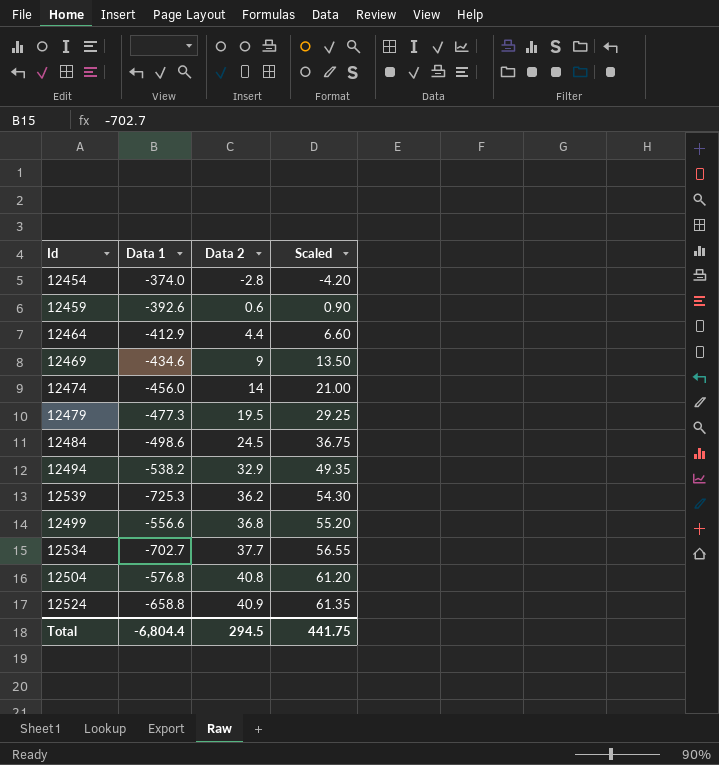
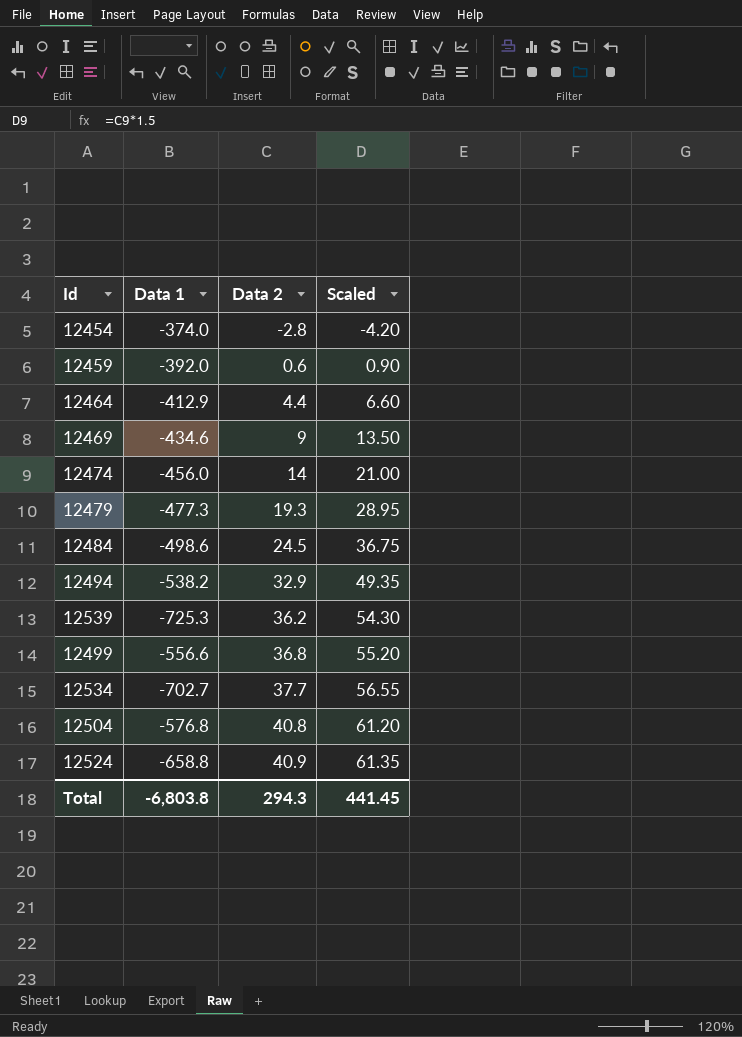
12459 | Data 1: -392.6 -> -392.0
12479 | Data 2: 19.5 -> 19.3
12479 | Scaled: 29.25 -> 28.95
Total | Data 1: -6,804.4 -> -6,803.8
Total | Data 2: 294.5 -> 294.3
Total | Scaled: 441.75 -> 441.45

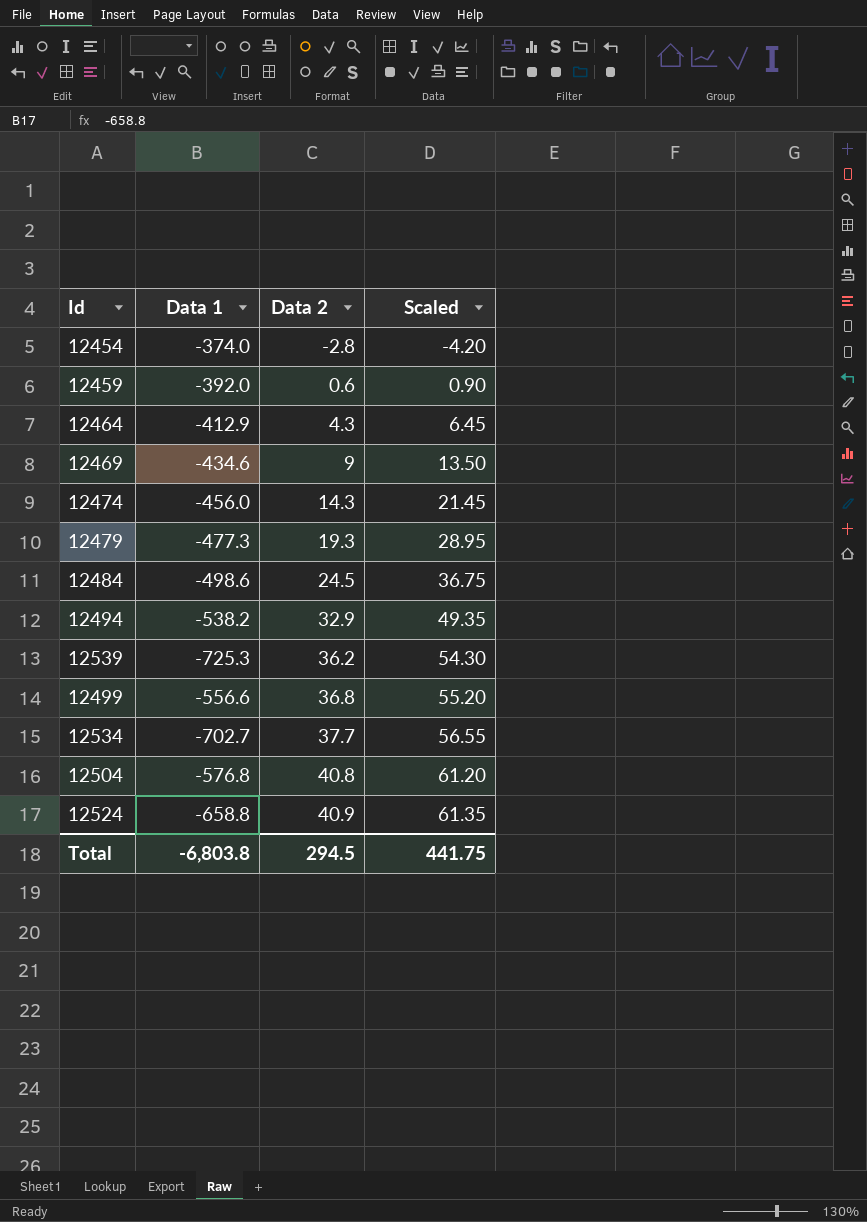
12464 | Data 2: 4.4 -> 4.3
12464 | Scaled: 6.60 -> 6.45
12474 | Data 2: 14 -> 14.3
12474 | Scaled: 21.00 -> 21.45
Total | Data 2: 294.3 -> 294.5
Total | Scaled: 441.45 -> 441.75

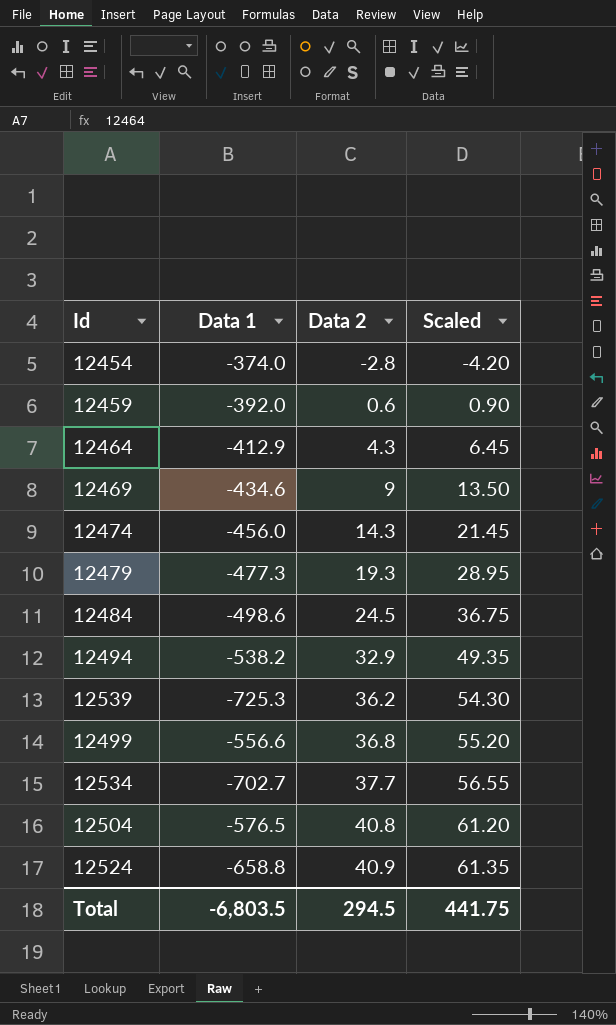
12504 | Data 1: -576.8 -> -576.5
Total | Data 1: -6,803.8 -> -6,803.5

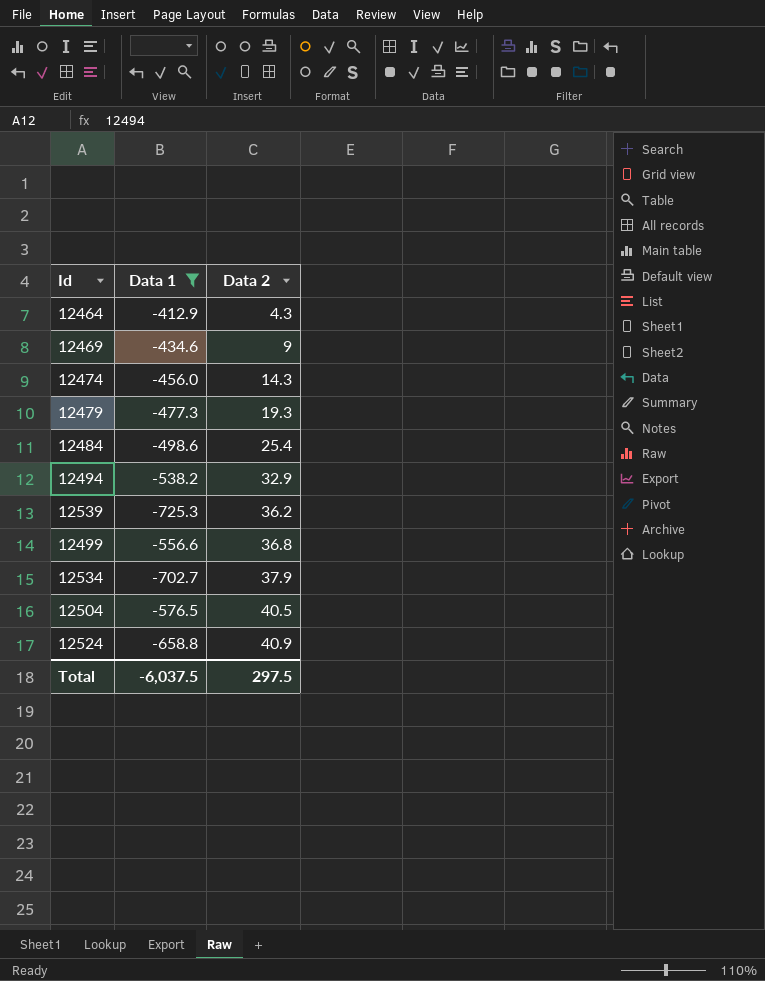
filter: none -> Data 1 <= -412.9
column Scaled | formula: [Data 2] * 1.5 -> none
12484 | Data 2: 24.5 -> 25.4
12534 | Data 2: 37.7 -> 37.9
12504 | Data 2: 40.8 -> 40.5
Total | Data 1: -6,803.5 -> -6,037.5
Total | Data 2: 294.5 -> 297.5

